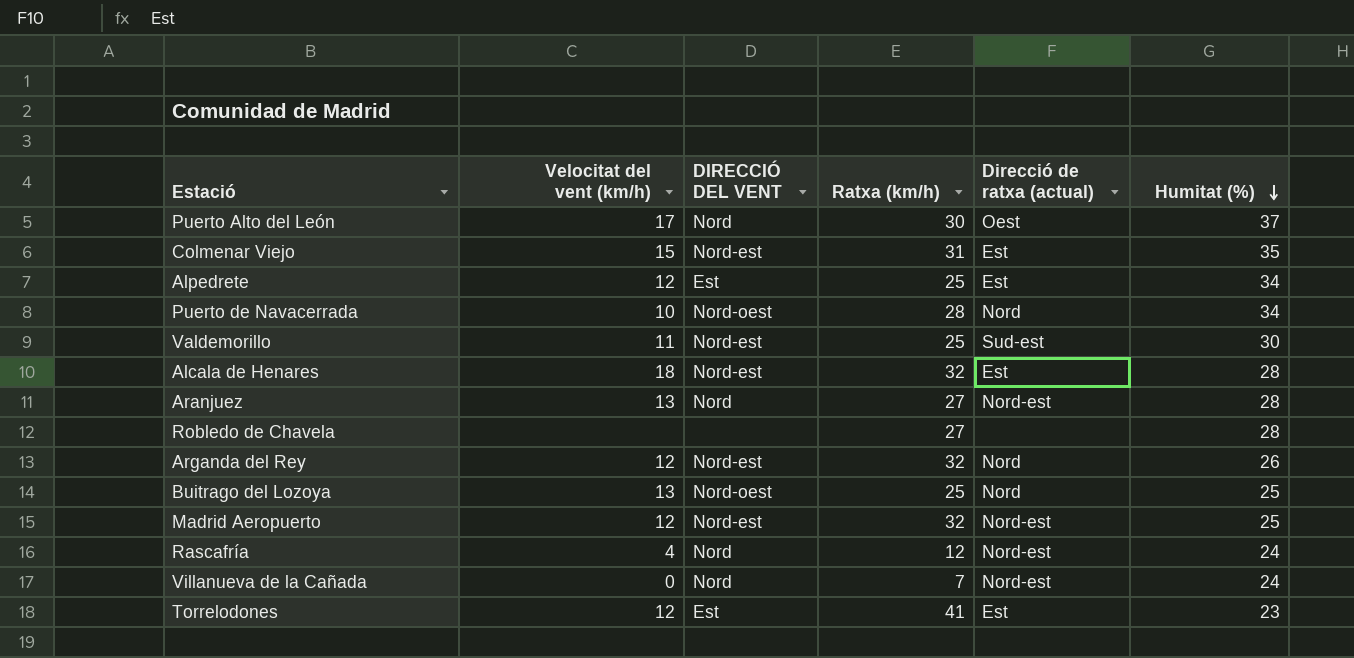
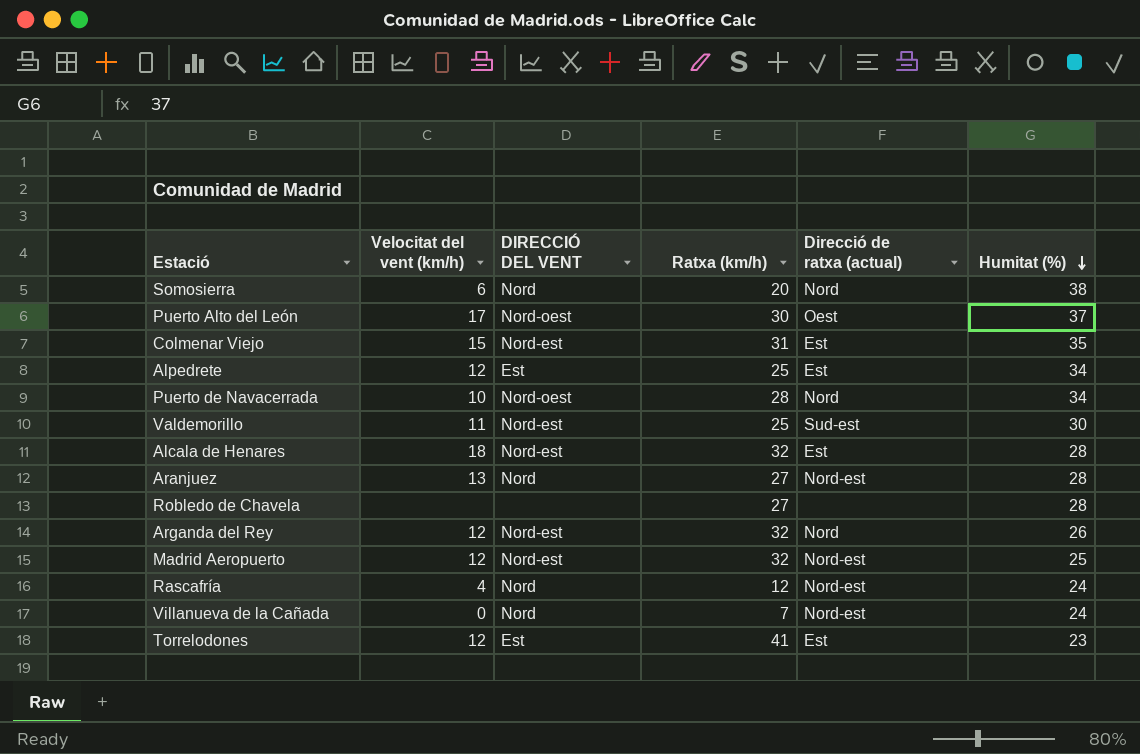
row Buitrago del Lozoya: 13 | Nord-oest | 25 | Nord | 25 -> none
row Somosierra: none -> 6 | Nord | 20 | Nord | 38
Puerto Alto del León | DIRECCIÓ DEL VENT: Nord -> Nord-oest

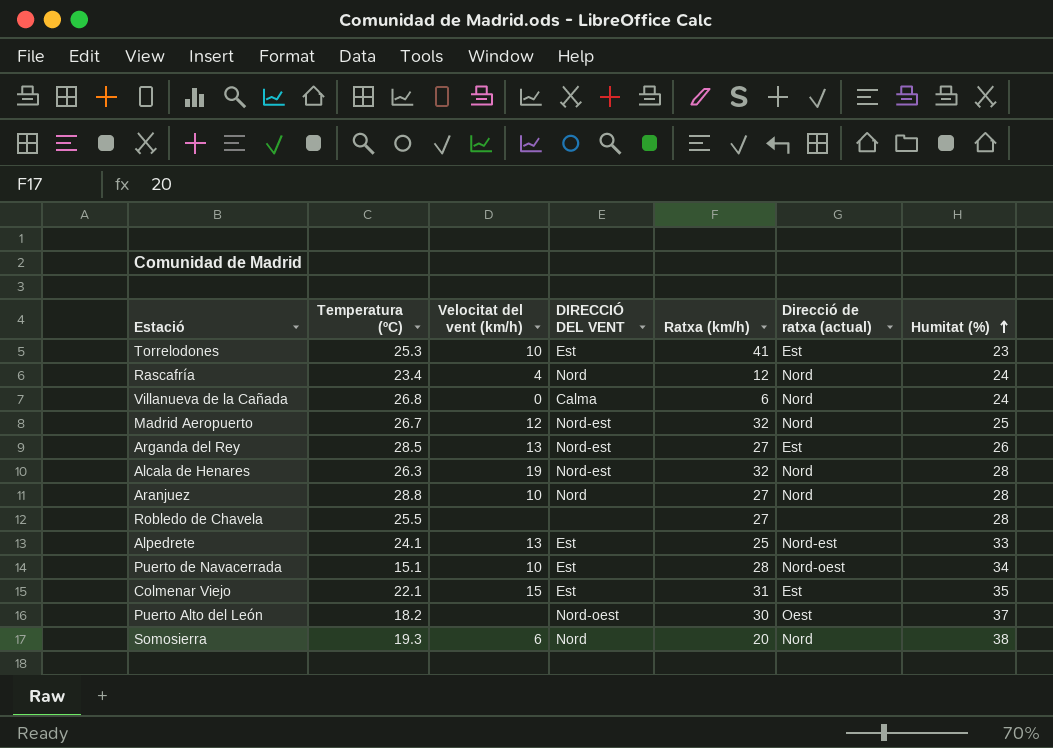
row order: Humitat (%) descending -> Humitat (%) ascending
column Temperatura (ºC) | position: none -> 2
row Valdemorillo: 11 | Nord-est | 25 | Sud-est | 30 -> none
Torrelodones | Velocitat del vent (km/h): 12 -> 10
Rascafría | Direcció de ratxa (actual): Nord-est -> Nord
Villanueva de la Cañada | DIRECCIÓ DEL VENT: Nord -> Calma
Villanueva de la Cañada | Ratxa (km/h): 7 -> 6
Villanueva de la Cañada | Direcció de ratxa (actual): Nord-est -> Nord
Madrid Aeropuerto | Direcció de ratxa (actual): Nord-est -> Nord
Arganda del Rey | Velocitat del vent (km/h): 12 -> 13
Arganda del Rey | Ratxa (km/h): 32 -> 27
Arganda del Rey | Direcció de ratxa (actual): Nord -> Est
Alcala de Henares | Velocitat del vent (km/h): 18 -> 19
Alcala de Henares | Direcció de ratxa (actual): Est -> Nord
Aranjuez | Velocitat del vent (km/h): 13 -> 10
Aranjuez | Direcció de ratxa (actual): Nord-est -> Nord
Alpedrete | Velocitat del vent (km/h): 12 -> 13
Alpedrete | Direcció de ratxa (actual): Est -> Nord-est
Alpedrete | Humitat (%): 34 -> 33
Puerto de Navacerrada | DIRECCIÓ DEL VENT: Nord-oest -> Est
Puerto de Navacerrada | Direcció de ratxa (actual): Nord -> Nord-oest
Colmenar Viejo | DIRECCIÓ DEL VENT: Nord-est -> Est
Puerto Alto del León | Velocitat del vent (km/h): 17 -> none

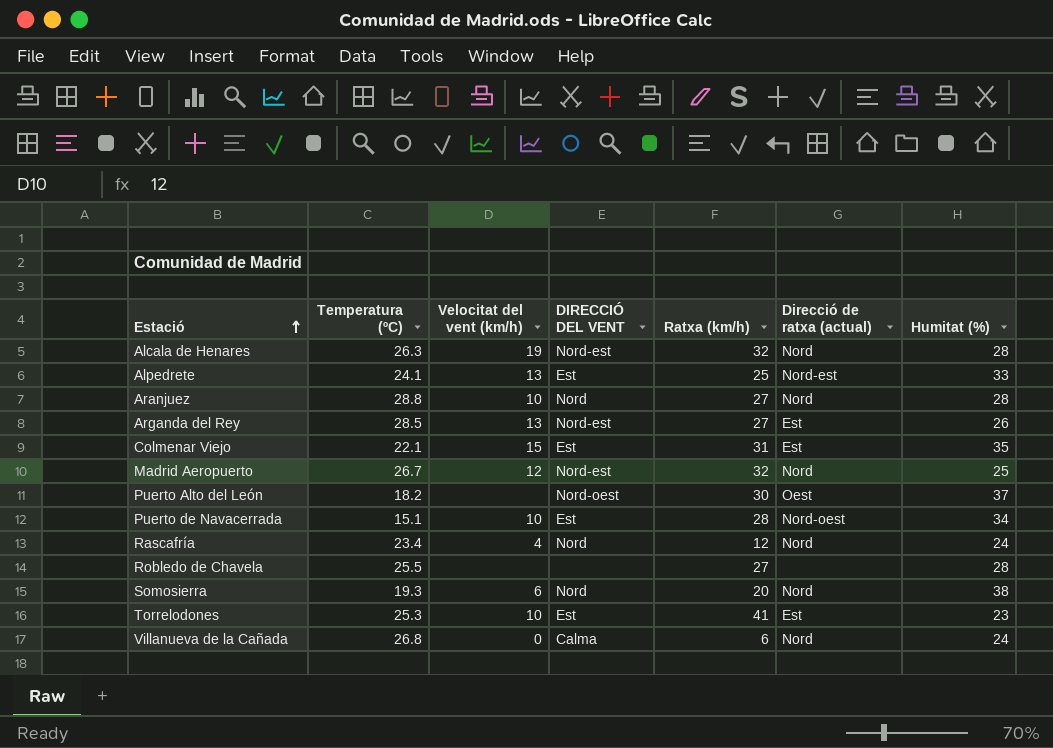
row order: Humitat (%) ascending -> Estació ascending

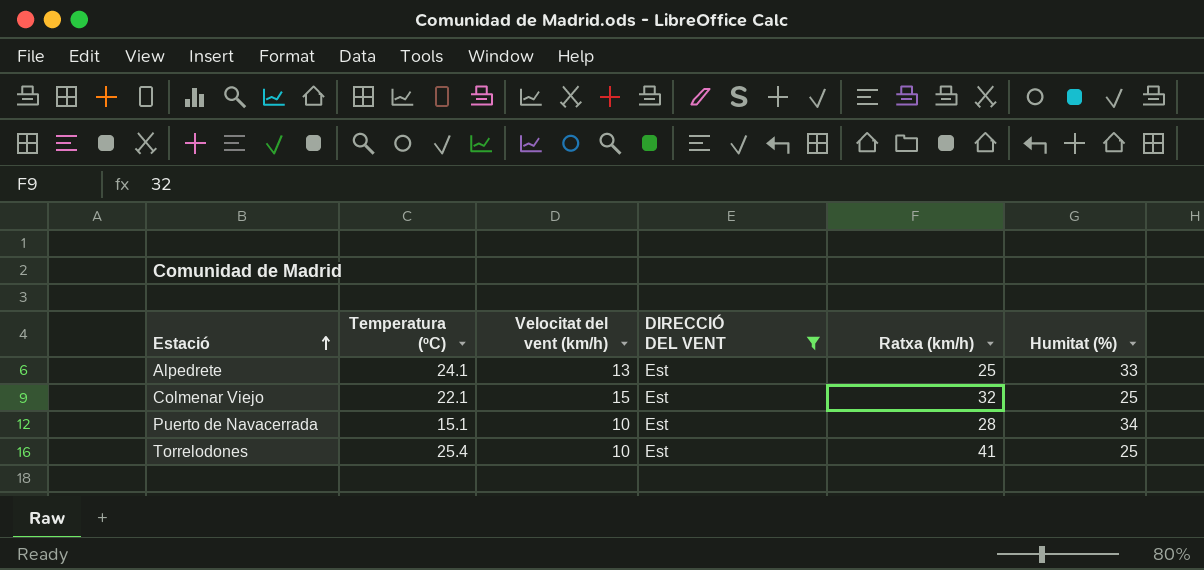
filter: none -> DIRECCIÓ DEL VENT = Est
column Direcció de ratxa (actual) | position: 6 -> none
Colmenar Viejo | Ratxa (km/h): 31 -> 32
Colmenar Viejo | Humitat (%): 35 -> 25
Torrelodones | Temperatura (ºC): 25.3 -> 25.4
Torrelodones | Humitat (%): 23 -> 25

